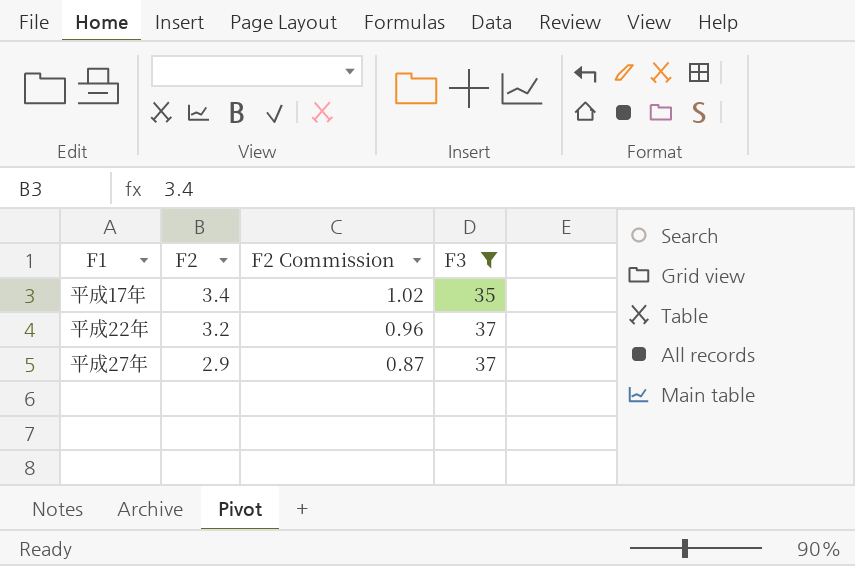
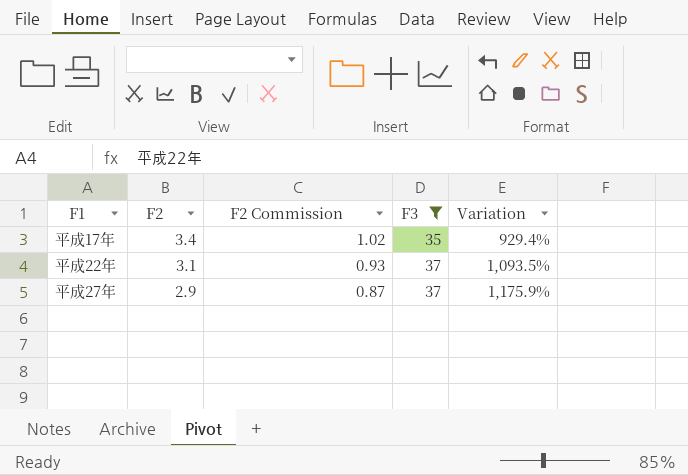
column Variation | formula: none -> ([F3] - [F2]) / [F2]
平成22年 | F2: 3.2 -> 3.1
平成22年 | F2 Commission: 0.96 -> 0.93

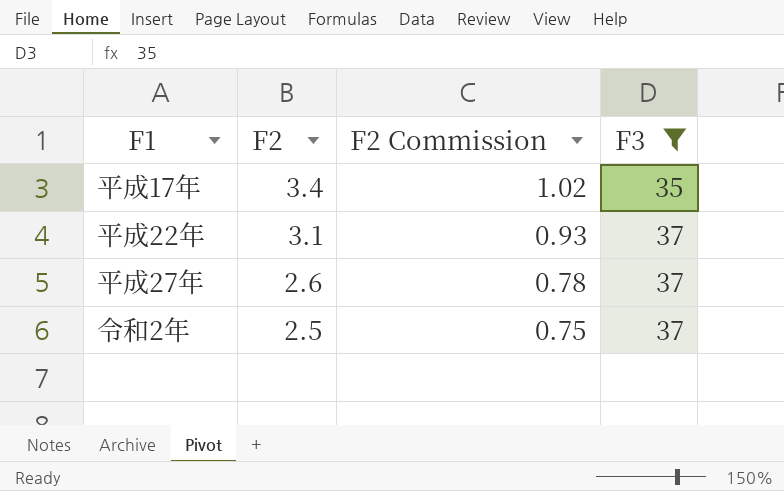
column Variation | formula: ([F3] - [F2]) / [F2] -> none
平成27年 | F2: 2.9 -> 2.6
平成27年 | F2 Commission: 0.87 -> 0.78
row 令和2年: none -> 2.5 | 0.75 | 37

